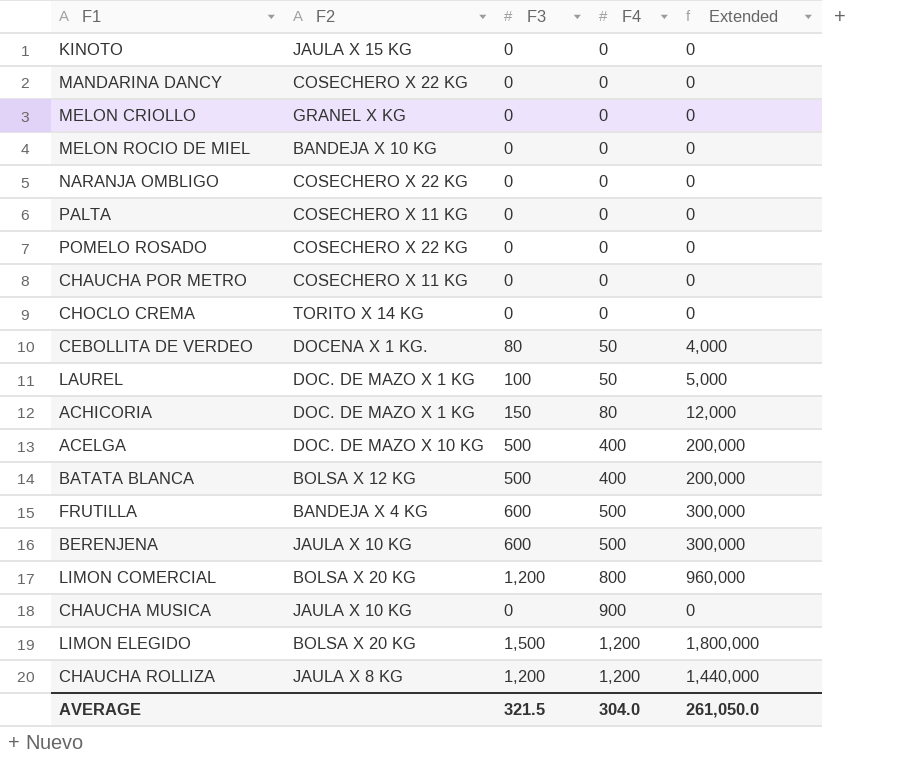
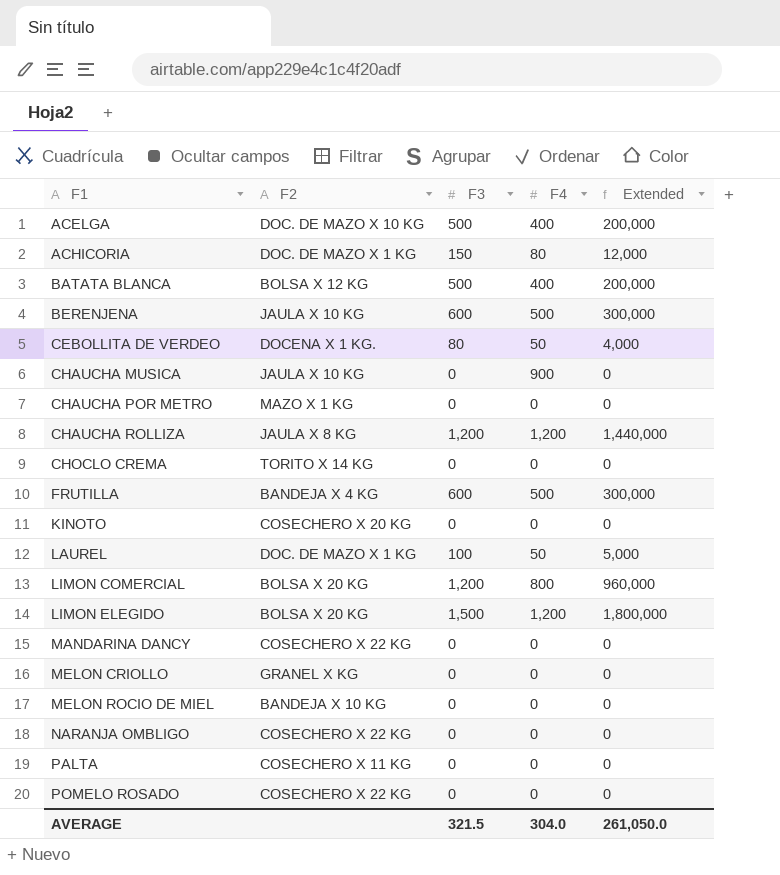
row order: F4 ascending -> F1 ascending
CHAUCHA POR METRO | F2: COSECHERO X 11 KG -> MAZO X 1 KG
KINOTO | F2: JAULA X 15 KG -> COSECHERO X 20 KG

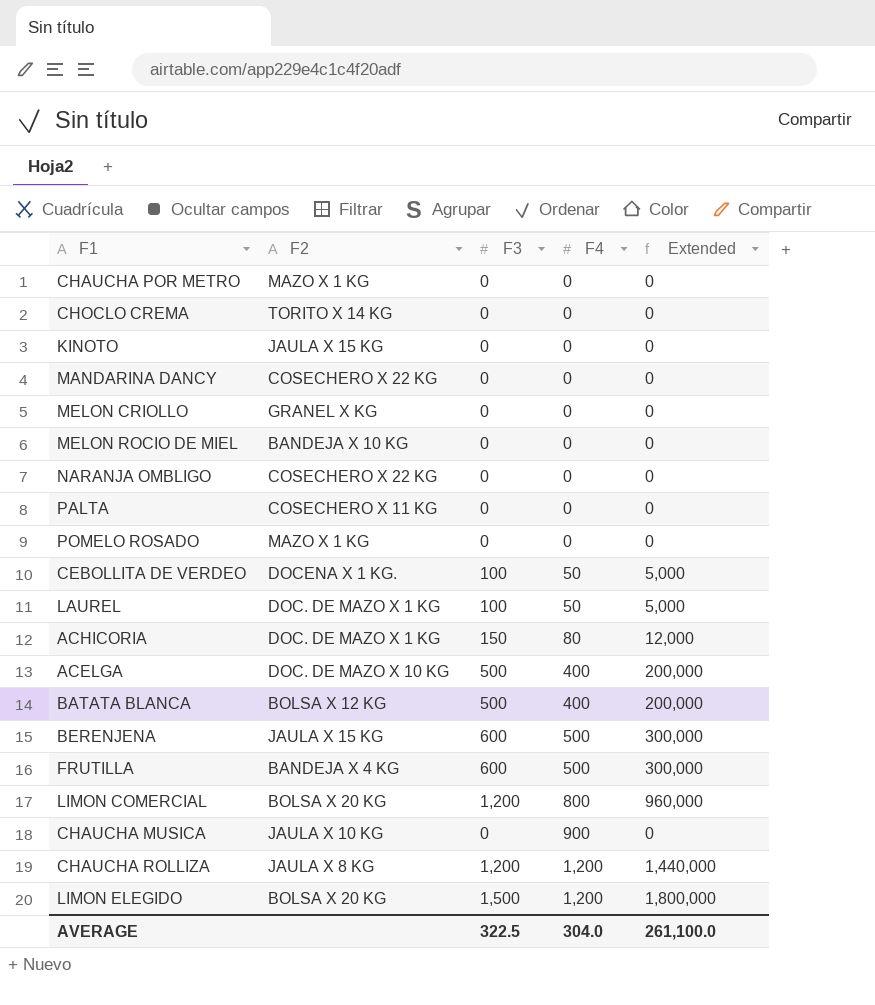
row order: F1 ascending -> F4 ascending
KINOTO | F2: COSECHERO X 20 KG -> JAULA X 15 KG
POMELO ROSADO | F2: COSECHERO X 22 KG -> MAZO X 1 KG
CEBOLLITA DE VERDEO | F3: 80 -> 100
CEBOLLITA DE VERDEO | Extended: 4,000 -> 5,000
BERENJENA | F2: JAULA X 10 KG -> JAULA X 15 KG
AVERAGE | F3: 321.5 -> 322.5
AVERAGE | Extended: 261,050.0 -> 261,100.0

